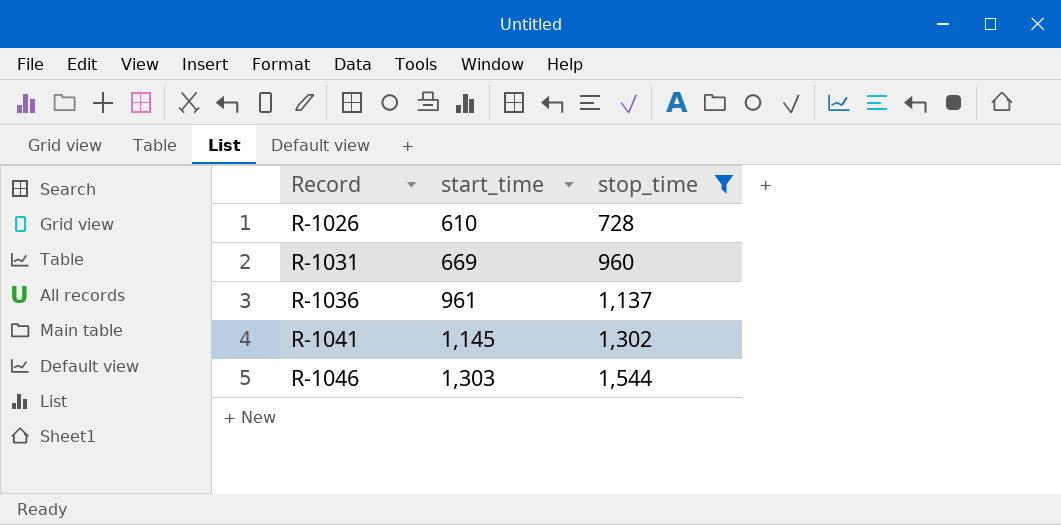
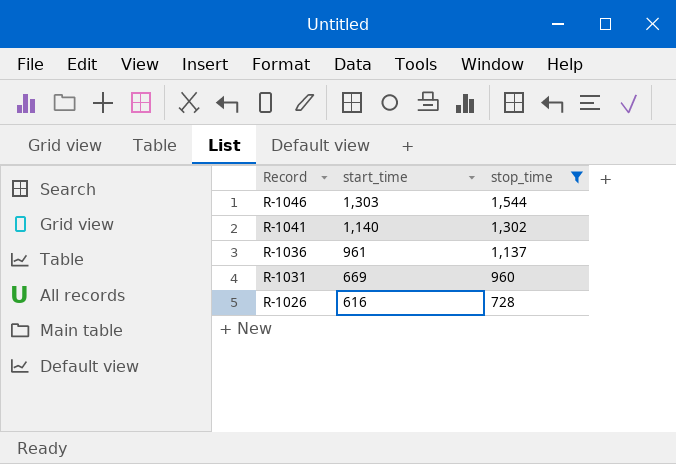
row order: Record ascending -> Record descending
R-1041 | start_time: 1,145 -> 1,140
R-1026 | start_time: 610 -> 616

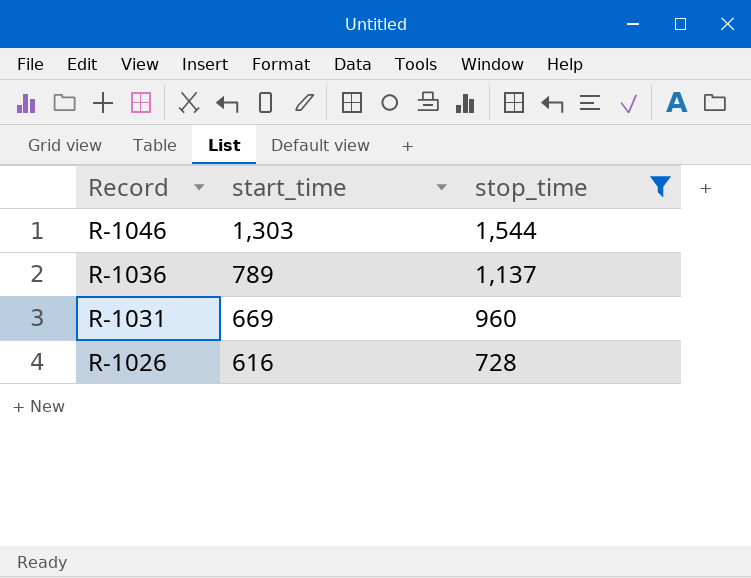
row R-1041: 1,140 | 1,302 -> none
R-1036 | start_time: 961 -> 789

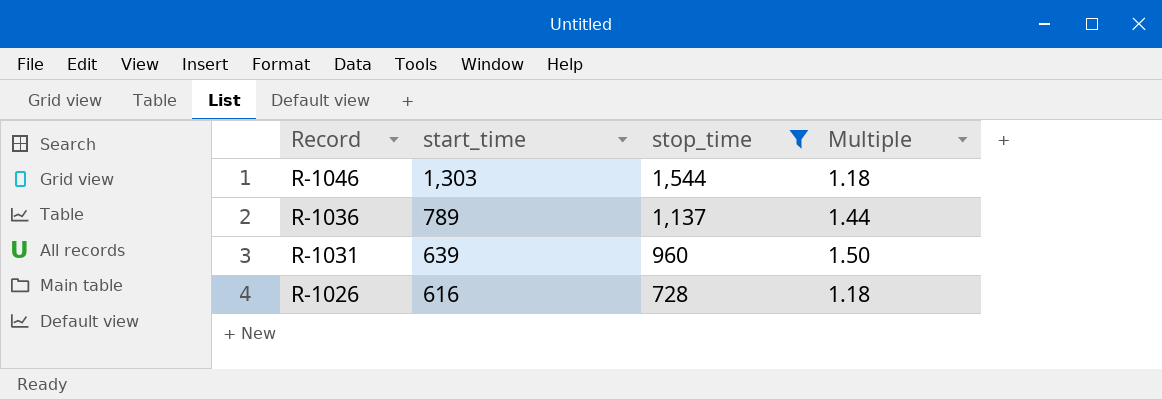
column Multiple | formula: none -> [stop_time] / [start_time]
R-1031 | start_time: 669 -> 639

